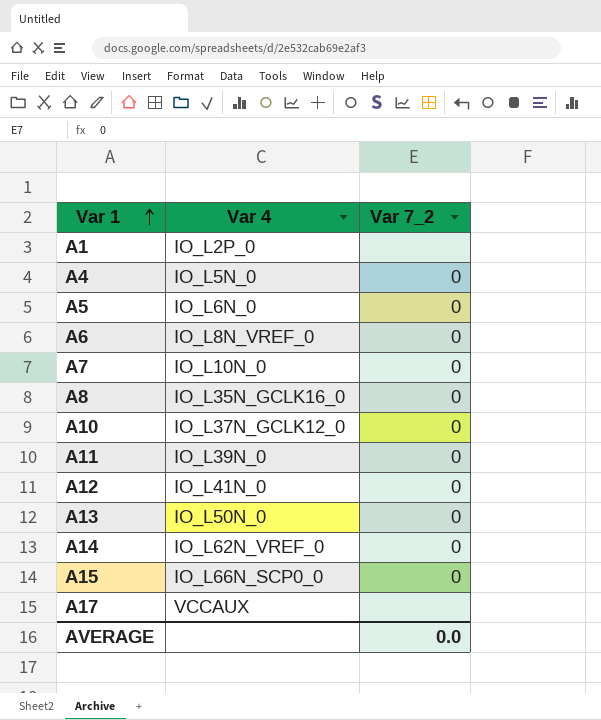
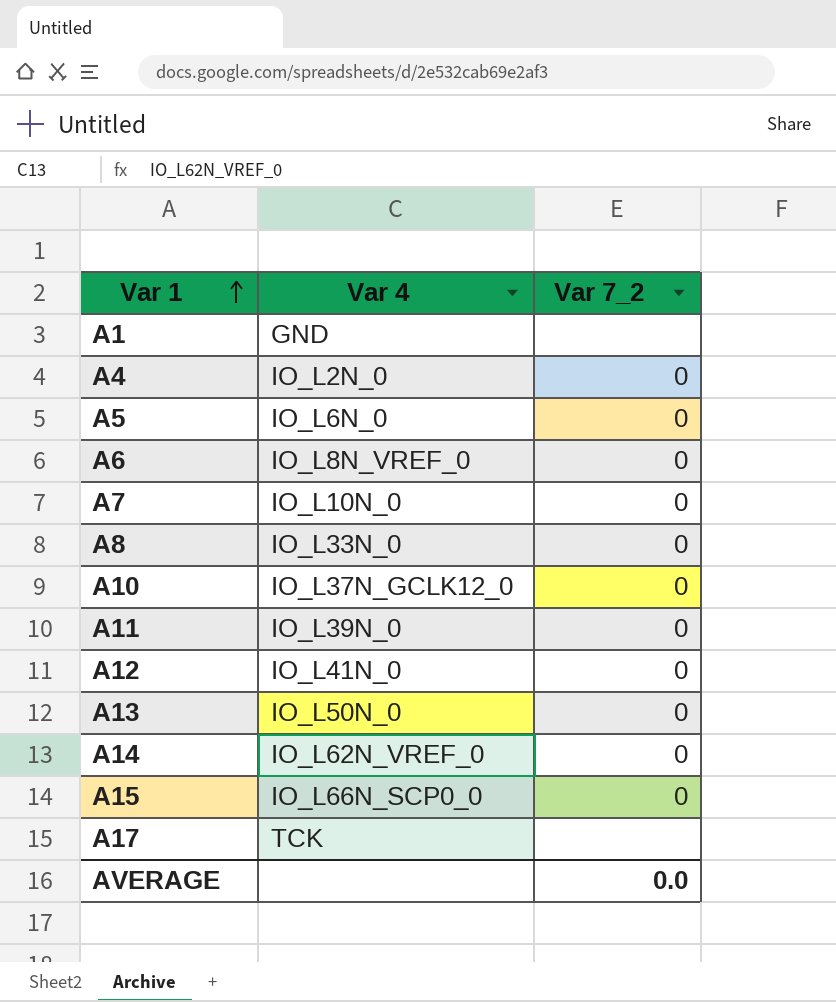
A1 | Var 4: IO_L2P_0 -> GND
A4 | Var 4: IO_L5N_0 -> IO_L2N_0
A8 | Var 4: IO_L35N_GCLK16_0 -> IO_L33N_0
A17 | Var 4: VCCAUX -> TCK

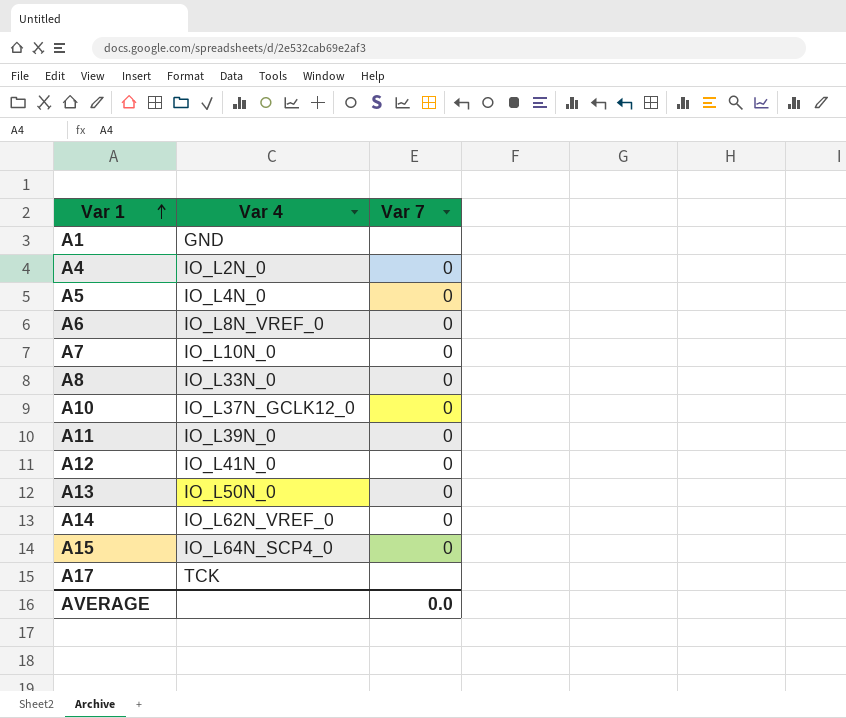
column name: Var 7_2 -> Var 7
A5 | Var 4: IO_L6N_0 -> IO_L4N_0
A15 | Var 4: IO_L66N_SCP0_0 -> IO_L64N_SCP4_0

